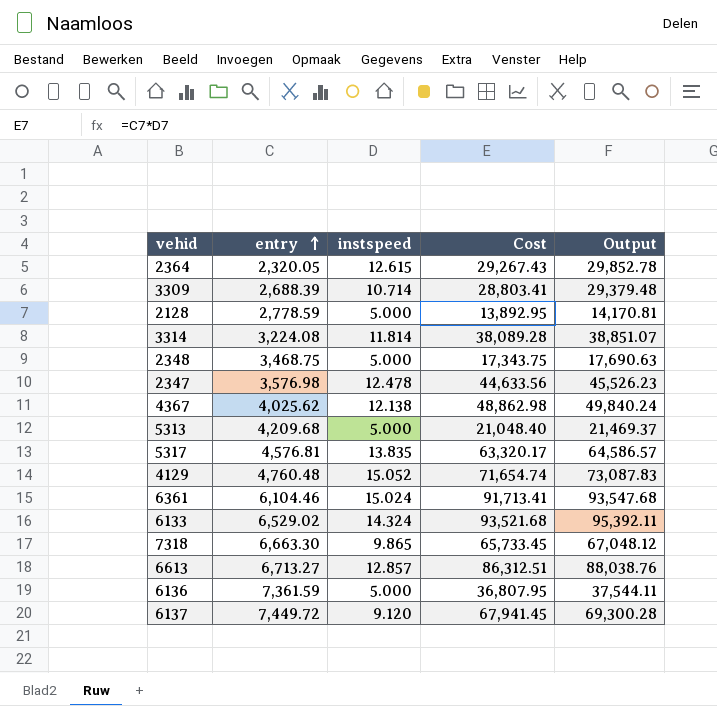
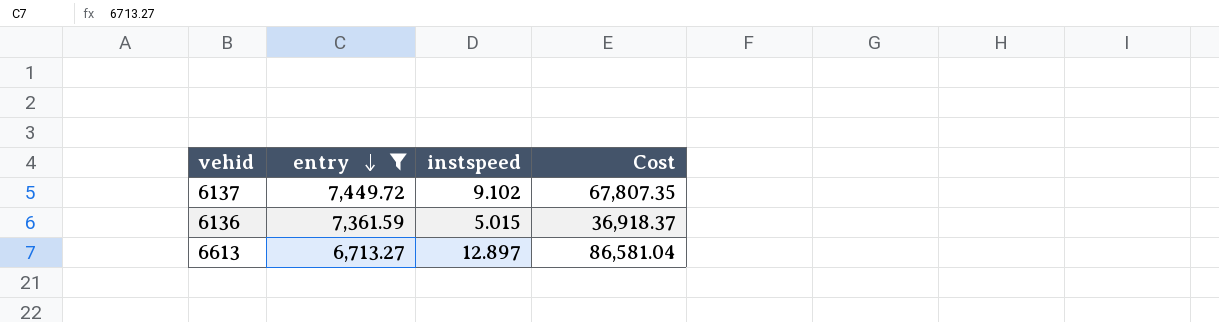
filter: none -> entry >= 6,713.27
row order: entry ascending -> entry descending
column Output | formula: [Cost] * 1.02 -> none
6137 | instspeed: 9.120 -> 9.102
6137 | Cost: 67,941.45 -> 67,807.35
6136 | instspeed: 5.000 -> 5.015
6136 | Cost: 36,807.95 -> 36,918.37
6613 | instspeed: 12.857 -> 12.897
6613 | Cost: 86,312.51 -> 86,581.04

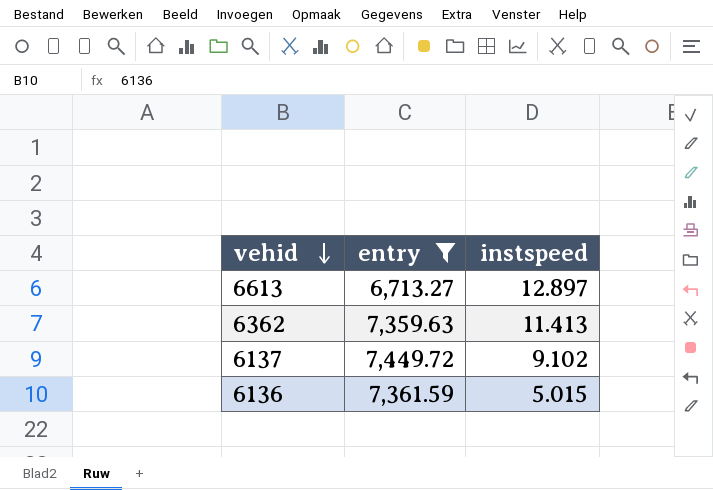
row order: entry descending -> vehid descending
column Cost | formula: [entry] * [instspeed] -> none
row 6362: none -> 7,359.63 | 11.413

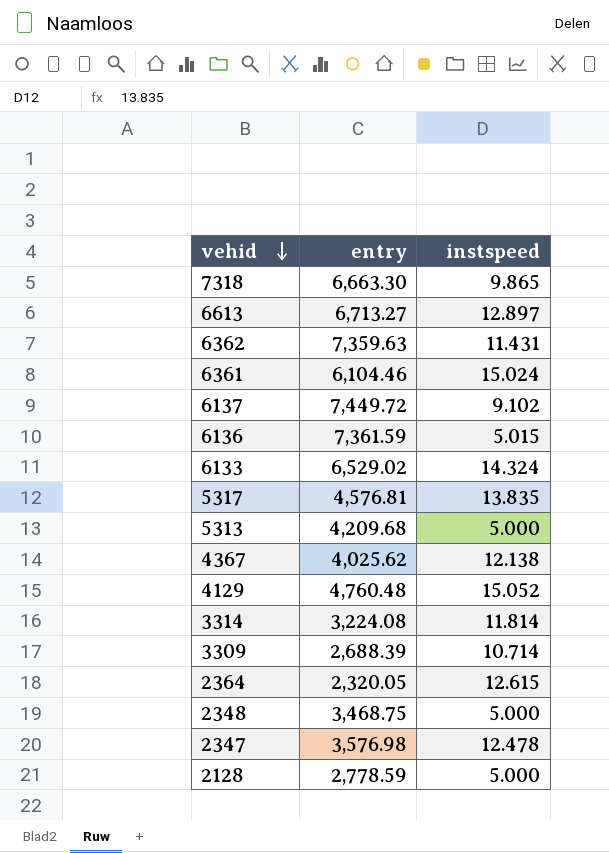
filter: entry >= 6,713.27 -> none
6362 | instspeed: 11.413 -> 11.431

